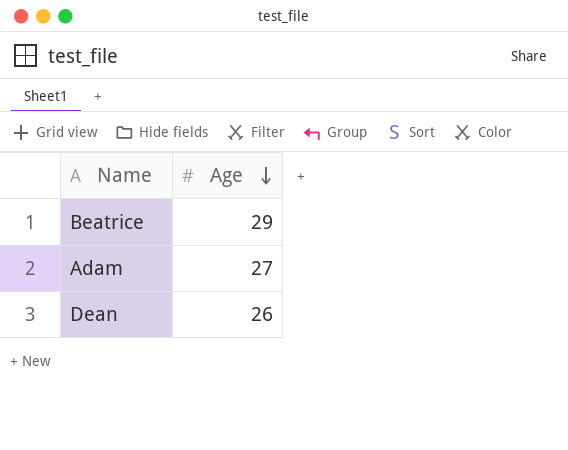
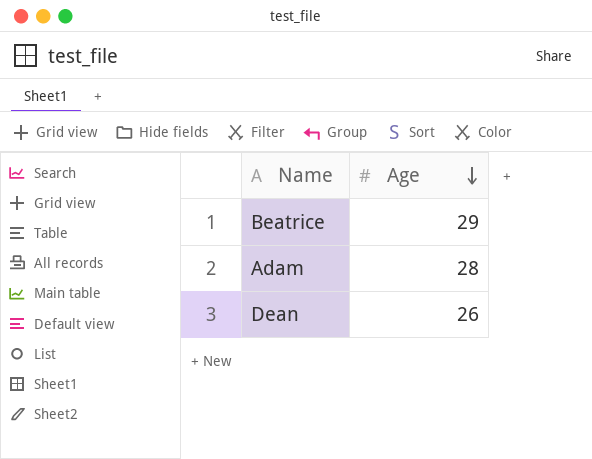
Adam | Age: 27 -> 28

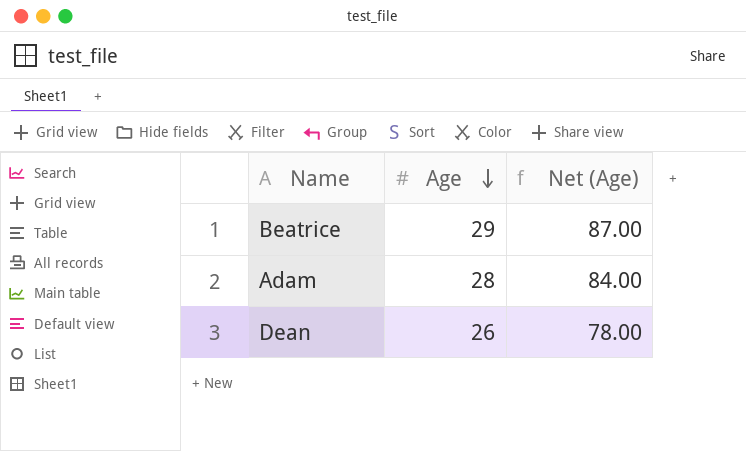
column Net (Age) | formula: none -> [Age] * 3

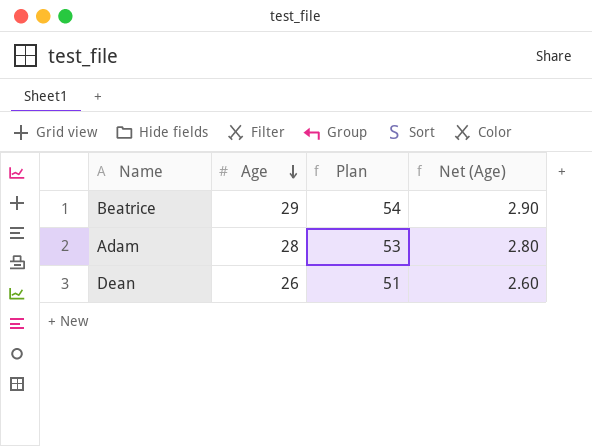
column Plan | formula: none -> [Age] + 25
column Net (Age) | formula: [Age] * 3 -> [Age] * 0.1

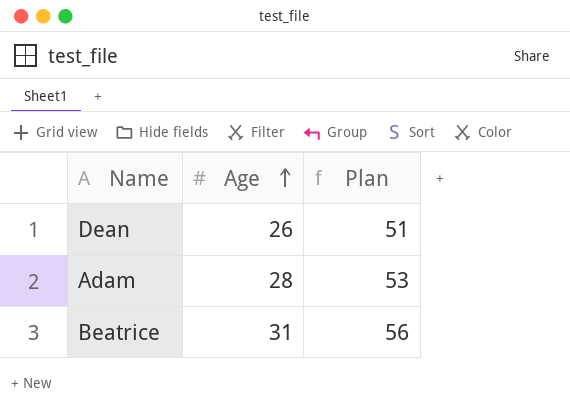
row order: Age descending -> Age ascending
column Net (Age) | formula: [Age] * 0.1 -> none
Beatrice | Age: 29 -> 31
Beatrice | Plan: 54 -> 56

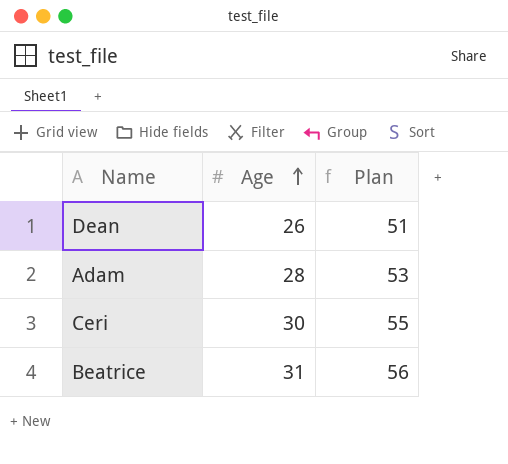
row Ceri: none -> 30 | 55

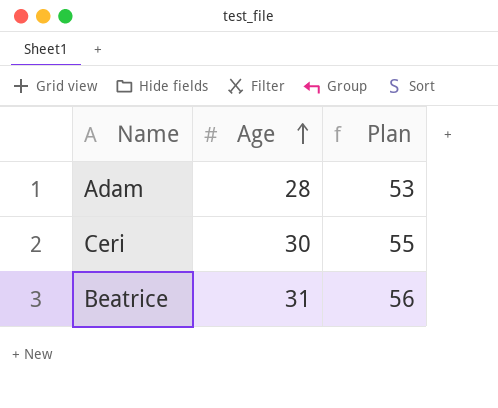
row Dean: 26 | 51 -> none

